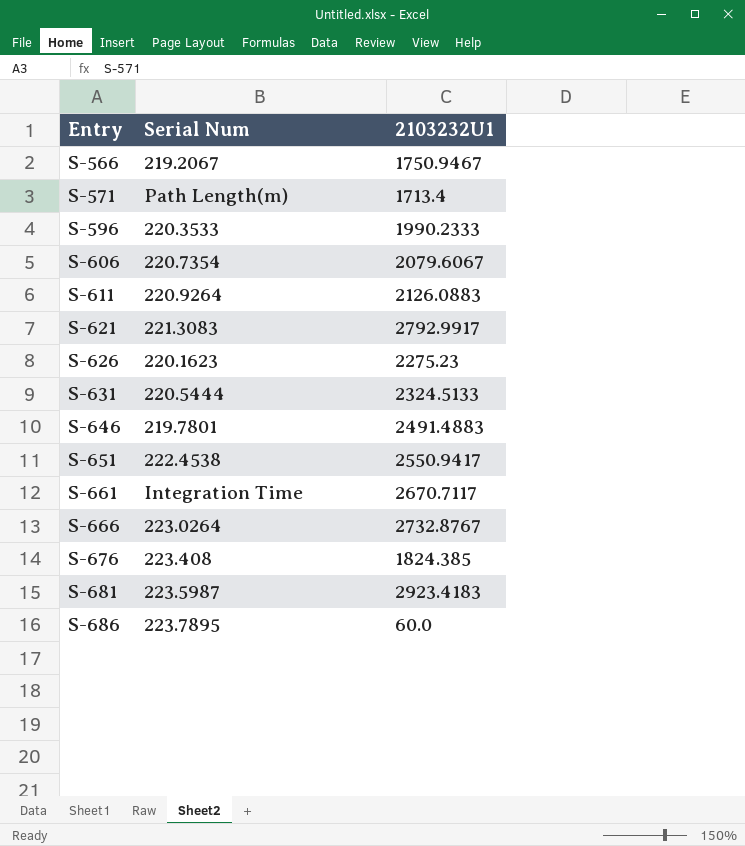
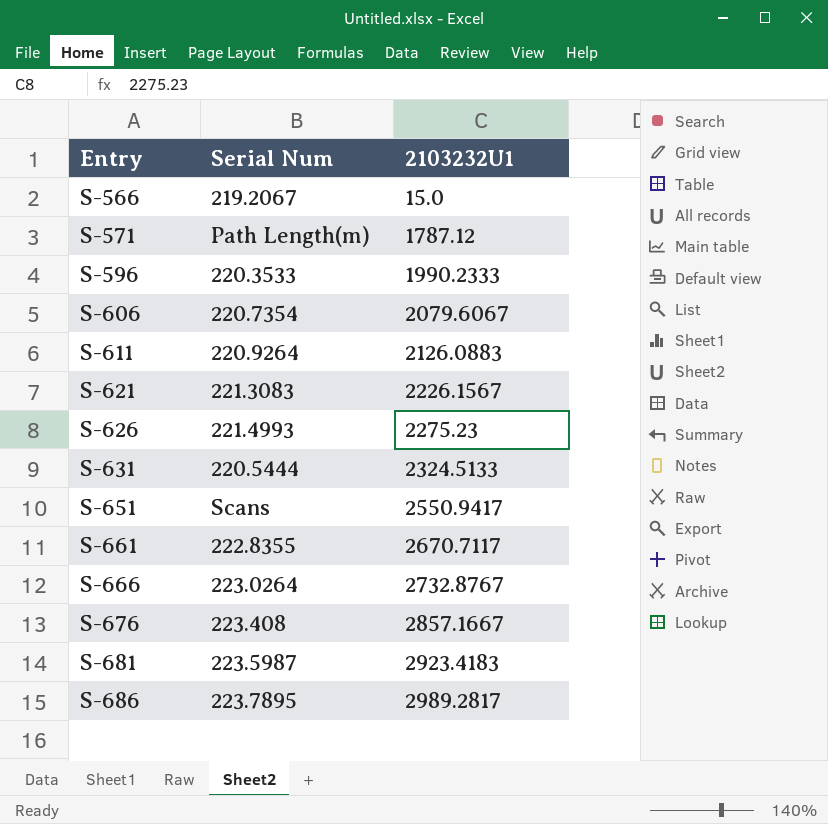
row S-646: 219.7801 | 2491.4883 -> none
S-566 | 2103232U1: 1750.9467 -> 15.0
S-571 | 2103232U1: 1713.4 -> 1787.12
S-621 | 2103232U1: 2792.9917 -> 2226.1567
S-626 | Serial Num: 220.1623 -> 221.4993
S-651 | Serial Num: 222.4538 -> Scans
S-661 | Serial Num: Integration Time -> 222.8355
S-676 | 2103232U1: 1824.385 -> 2857.1667
S-686 | 2103232U1: 60.0 -> 2989.2817

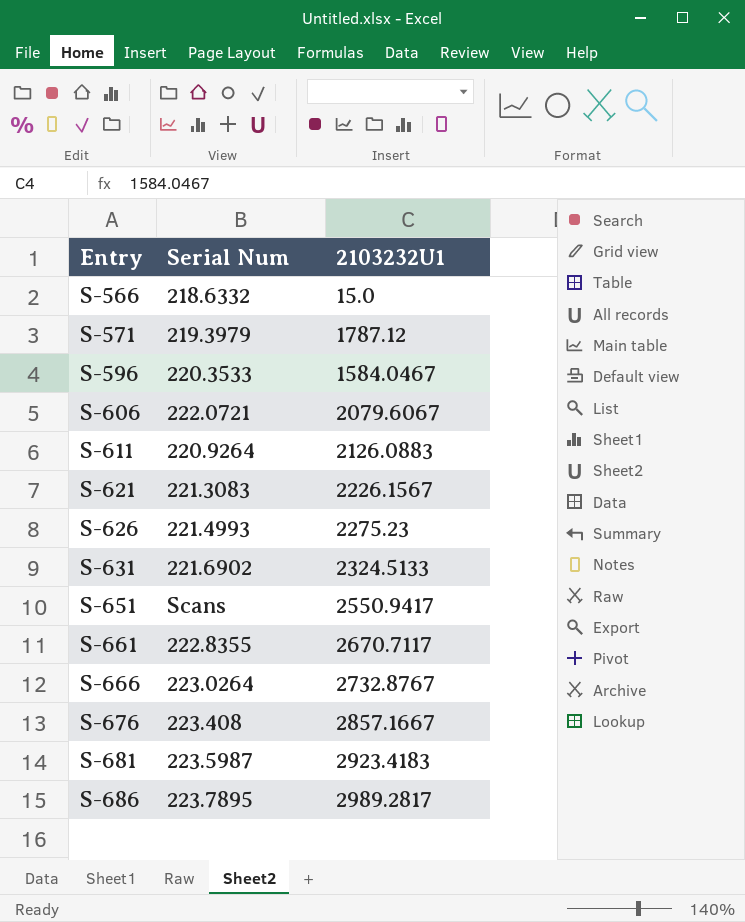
S-566 | Serial Num: 219.2067 -> 218.6332
S-571 | Serial Num: Path Length(m) -> 219.3979
S-596 | 2103232U1: 1990.2333 -> 1584.0467
S-606 | Serial Num: 220.7354 -> 222.0721
S-631 | Serial Num: 220.5444 -> 221.6902

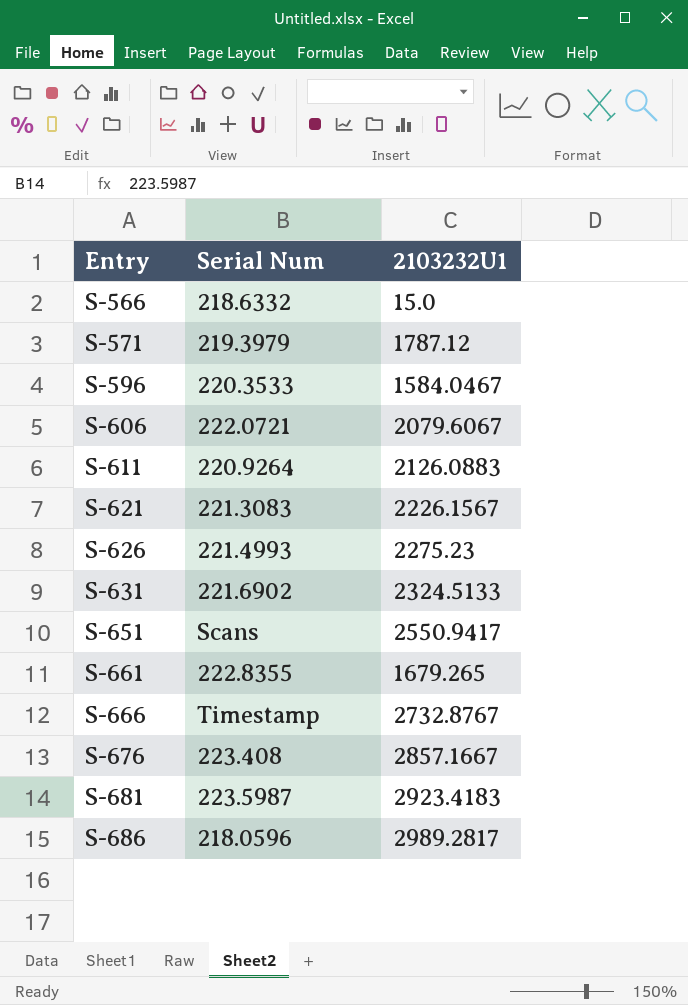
S-661 | 2103232U1: 2670.7117 -> 1679.265
S-666 | Serial Num: 223.0264 -> Timestamp
S-686 | Serial Num: 223.7895 -> 218.0596

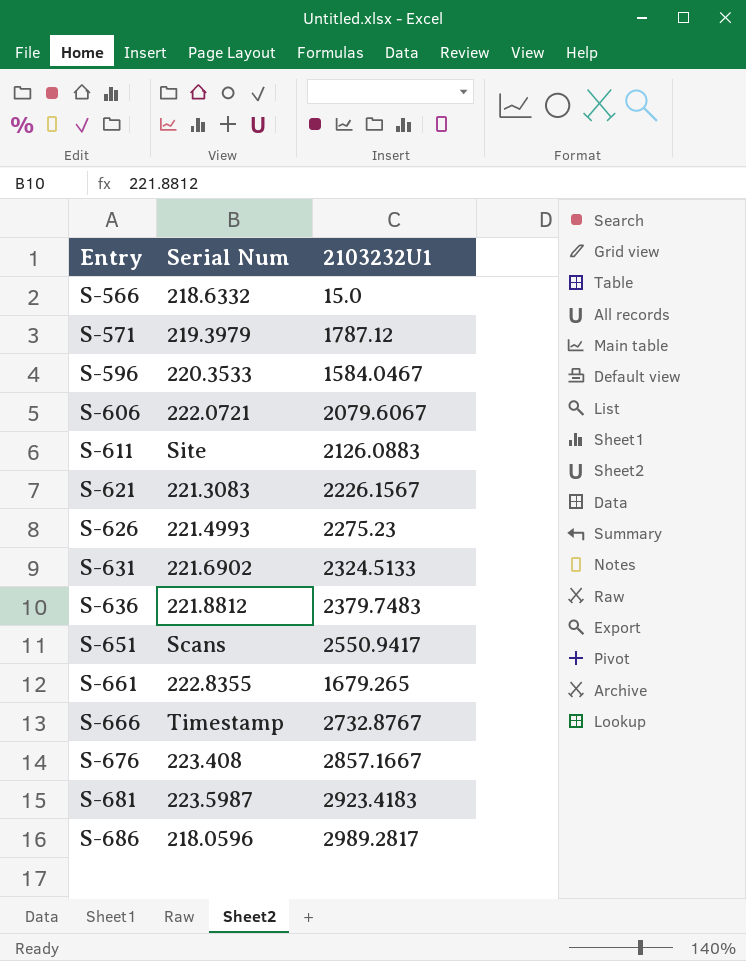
S-611 | Serial Num: 220.9264 -> Site
row S-636: none -> 221.8812 | 2379.7483

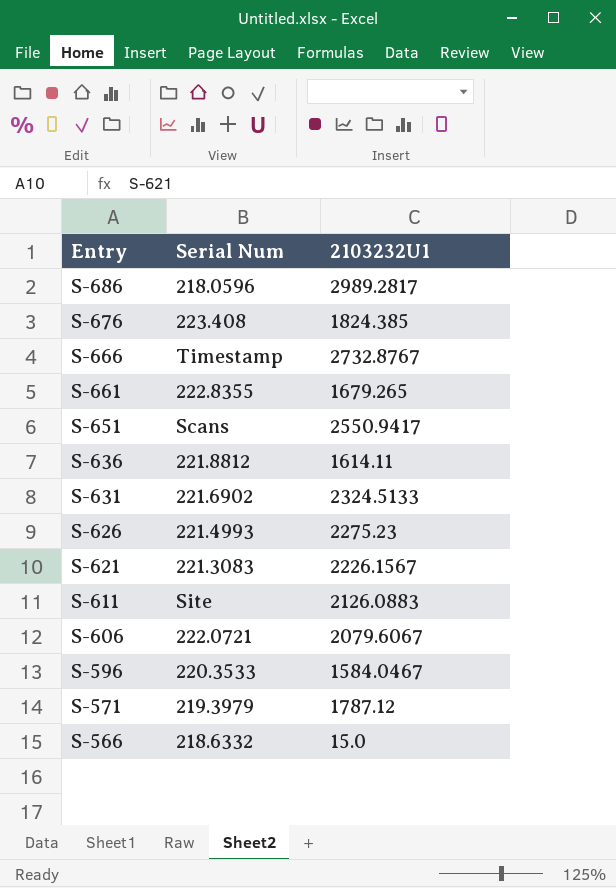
row order: Entry ascending -> Entry descending
row S-681: 223.5987 | 2923.4183 -> none
S-676 | 2103232U1: 2857.1667 -> 1824.385
S-636 | 2103232U1: 2379.7483 -> 1614.11

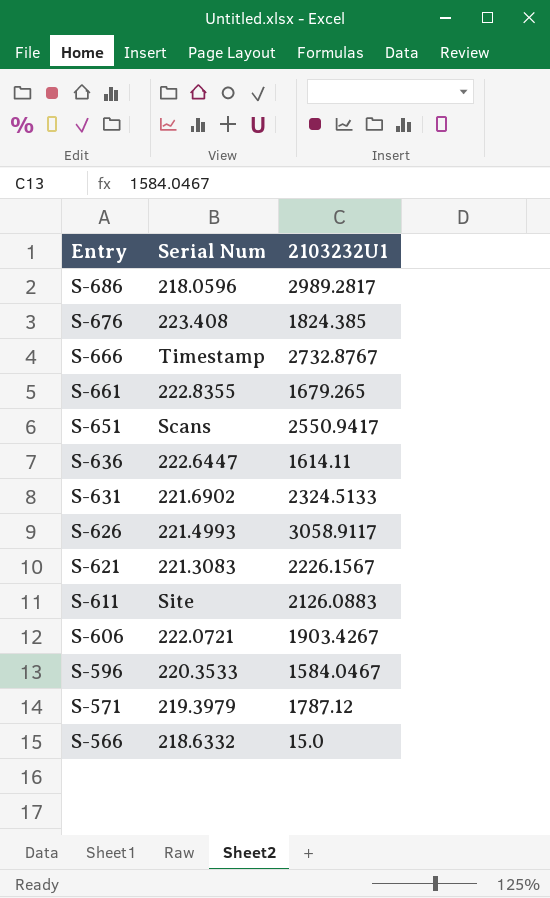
S-636 | Serial Num: 221.8812 -> 222.6447
S-626 | 2103232U1: 2275.23 -> 3058.9117
S-606 | 2103232U1: 2079.6067 -> 1903.4267

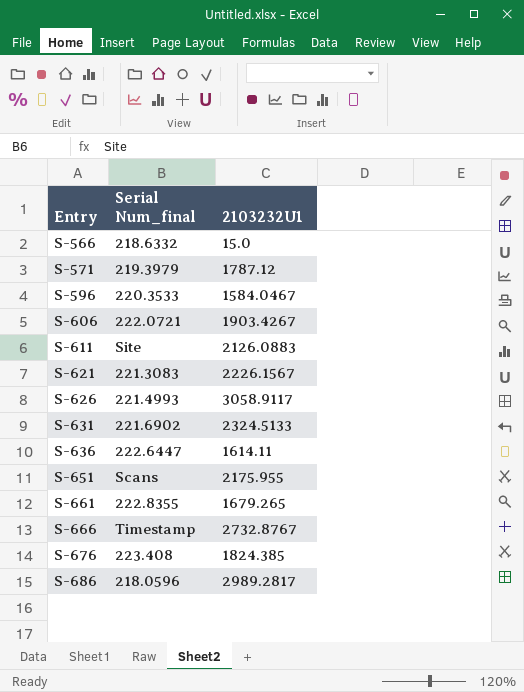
row order: Entry descending -> Entry ascending
column name: Serial Num -> Serial Num_final
S-651 | 2103232U1: 2550.9417 -> 2175.955

